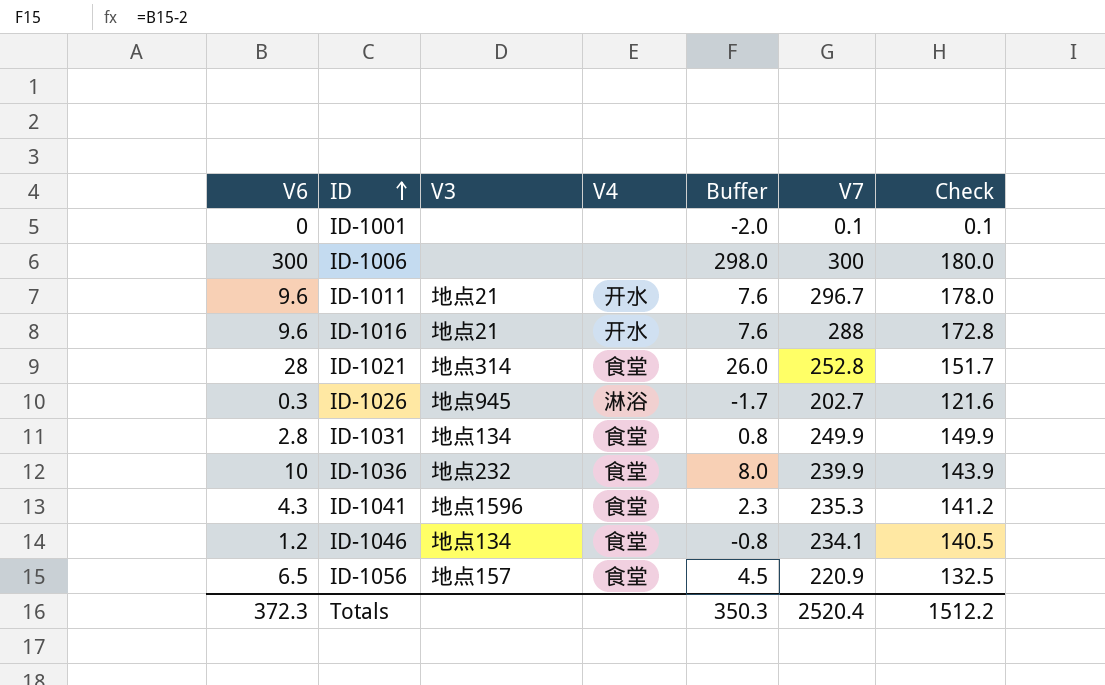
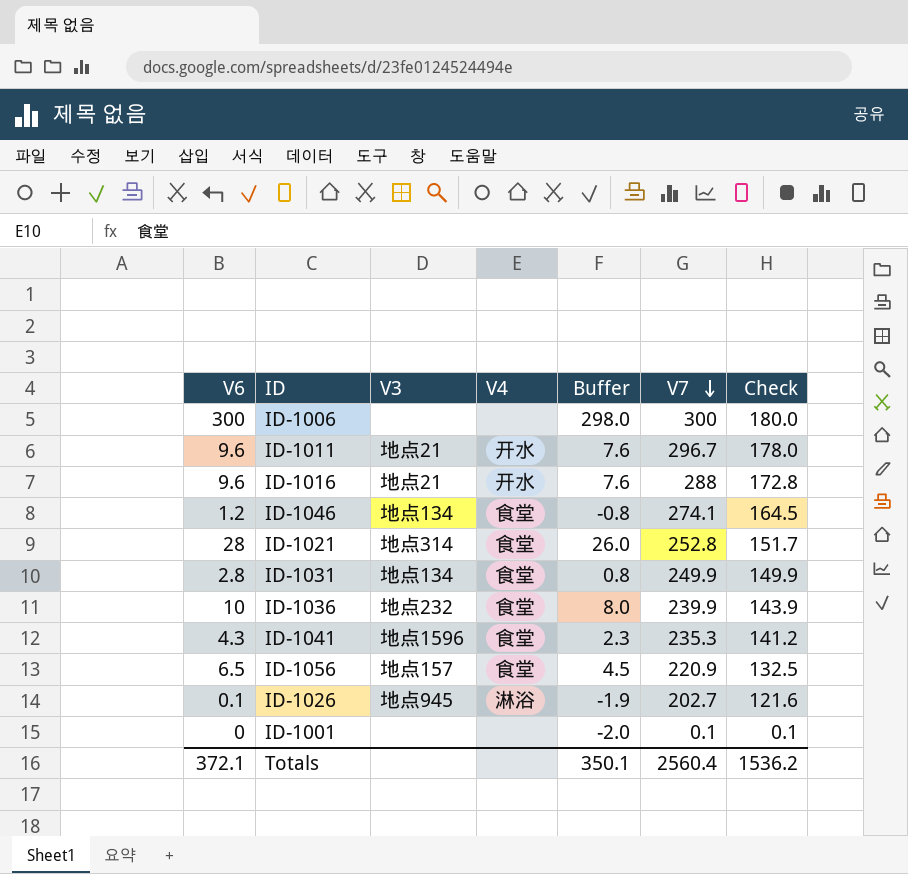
row order: ID ascending -> V7 descending
ID-1046 | V7: 234.1 -> 274.1
ID-1046 | Check: 140.5 -> 164.5
ID-1026 | V6: 0.3 -> 0.1
ID-1026 | Buffer: -1.7 -> -1.9
Totals | V6: 372.3 -> 372.1
Totals | Buffer: 350.3 -> 350.1
Totals | V7: 2520.4 -> 2560.4
Totals | Check: 1512.2 -> 1536.2

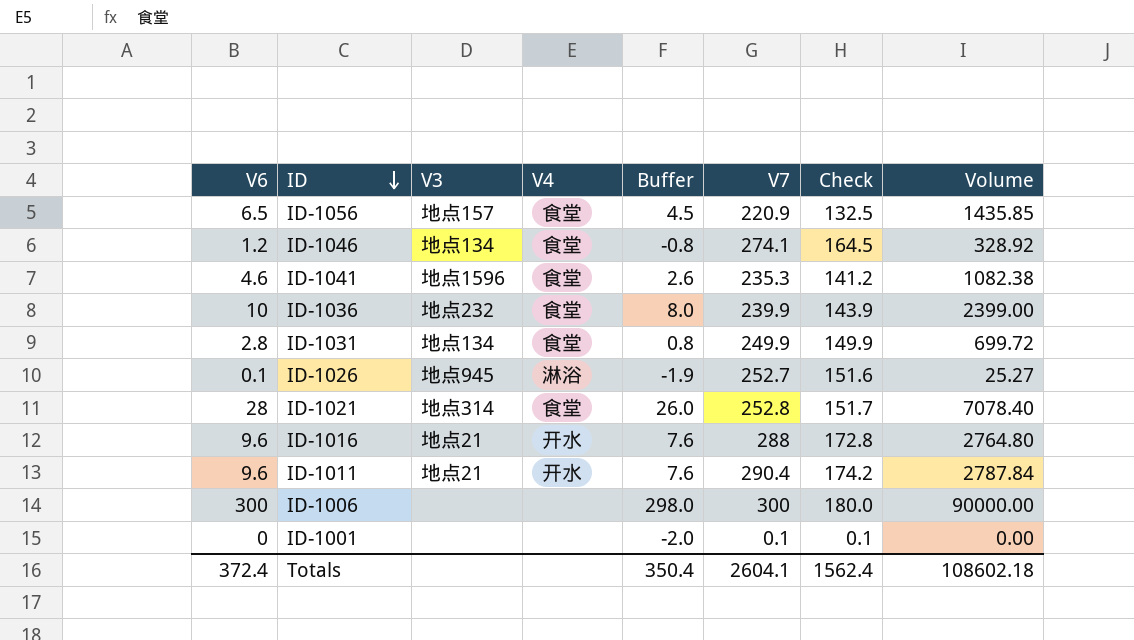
row order: V7 descending -> ID descending
column Volume | formula: none -> [V6] * [V7]
ID-1041 | V6: 4.3 -> 4.6
ID-1041 | Buffer: 2.3 -> 2.6
ID-1026 | V7: 202.7 -> 252.7
ID-1026 | Check: 121.6 -> 151.6
ID-1011 | V7: 296.7 -> 290.4
ID-1011 | Check: 178.0 -> 174.2
Totals | V6: 372.1 -> 372.4
Totals | Buffer: 350.1 -> 350.4
Totals | V7: 2560.4 -> 2604.1
Totals | Check: 1536.2 -> 1562.4

